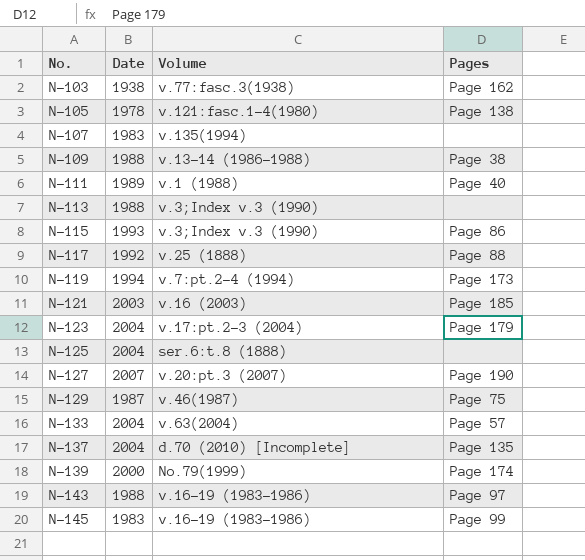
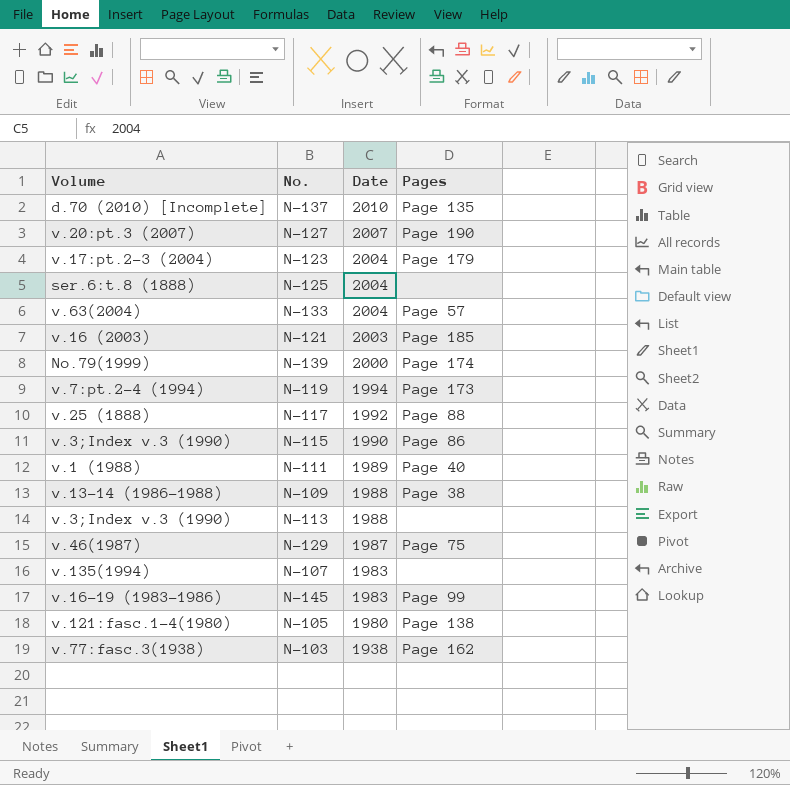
row order: No. ascending -> Date descending
column Volume | position: 3 -> 1
row N-143: 1988 | v.16-19 (1983-1986) | Page 97 -> none
N-137 | Date: 2004 -> 2010
N-115 | Date: 1993 -> 1990
N-105 | Date: 1978 -> 1980

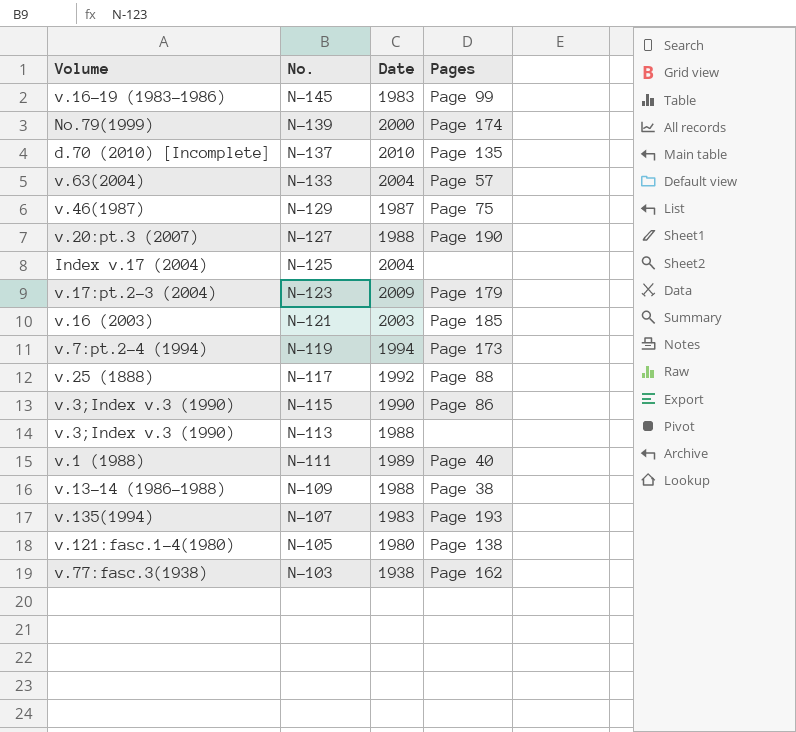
row order: Date descending -> No. descending
N-127 | Date: 2007 -> 1988
N-125 | Volume: ser.6:t.8 (1888) -> Index v.17 (2004)
N-123 | Date: 2004 -> 2009
N-107 | Pages: none -> Page 193

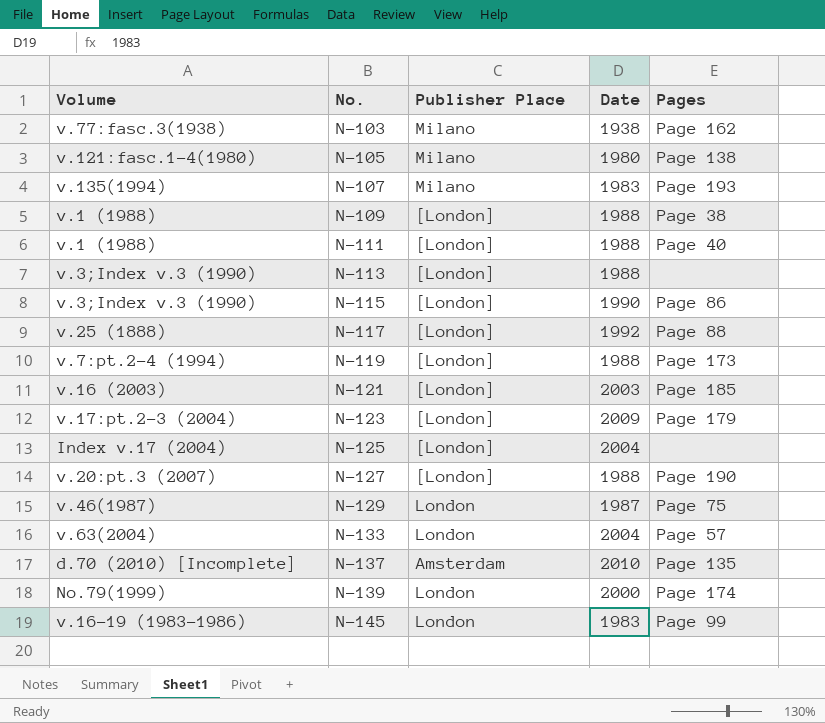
row order: No. descending -> No. ascending
column Publisher Place | position: none -> 3
N-109 | Volume: v.13-14 (1986-1988) -> v.1 (1988)
N-111 | Date: 1989 -> 1988
N-119 | Date: 1994 -> 1988

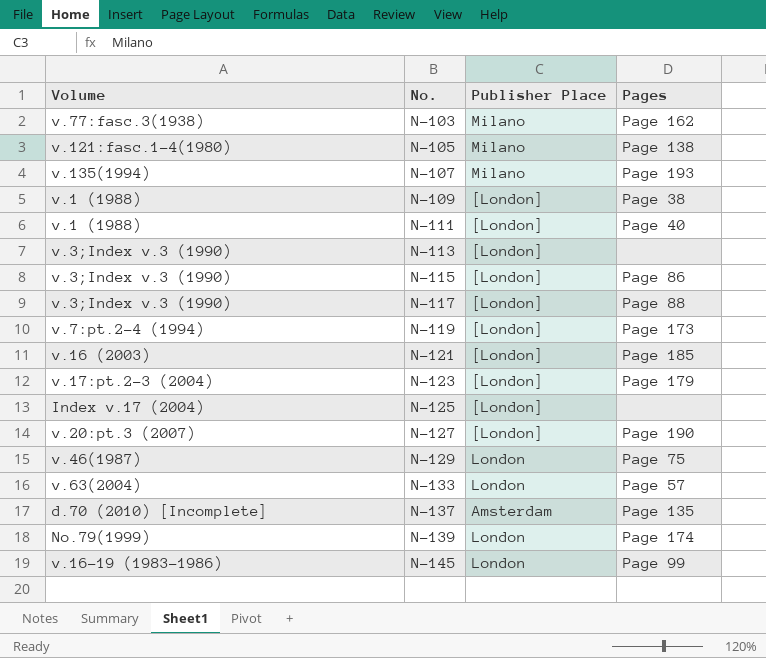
column Date | position: 4 -> none
N-117 | Volume: v.25 (1888) -> v.3;Index v.3 (1990)

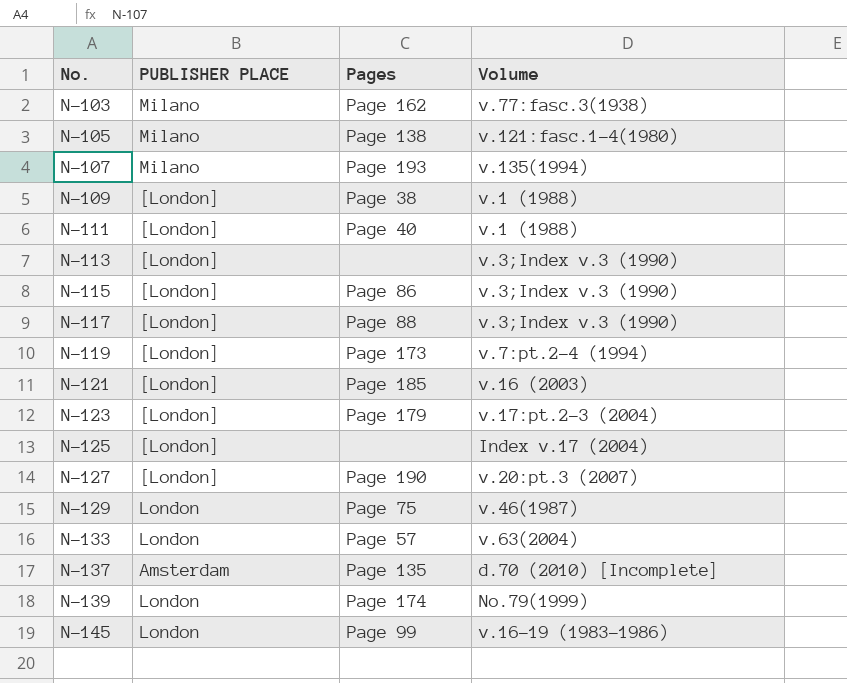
column name: Publisher Place -> PUBLISHER PLACE
column Volume | position: 1 -> 4

